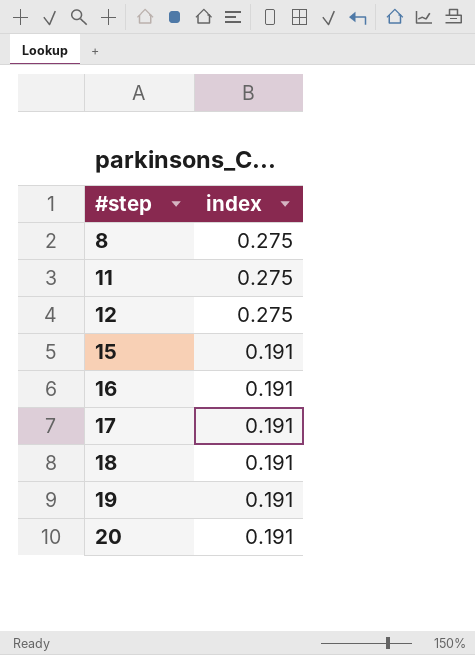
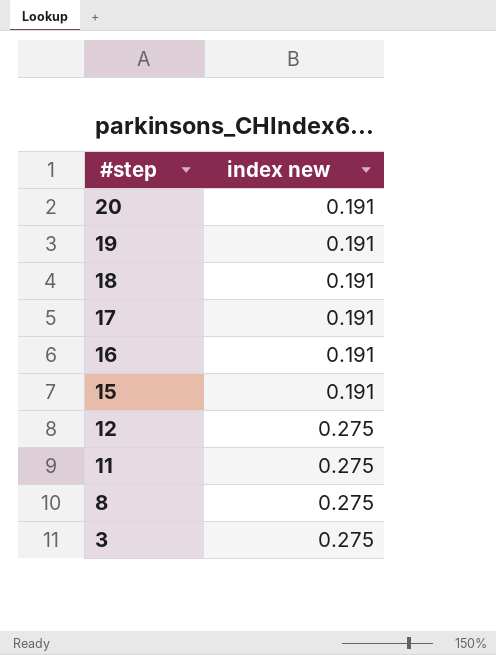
row order: #step ascending -> #step descending
column name: index -> index new
row 3: none -> 0.275

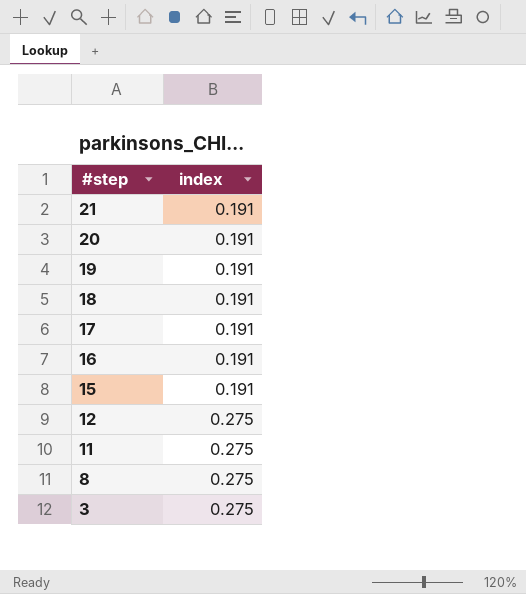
column name: index new -> index
row 21: none -> 0.191

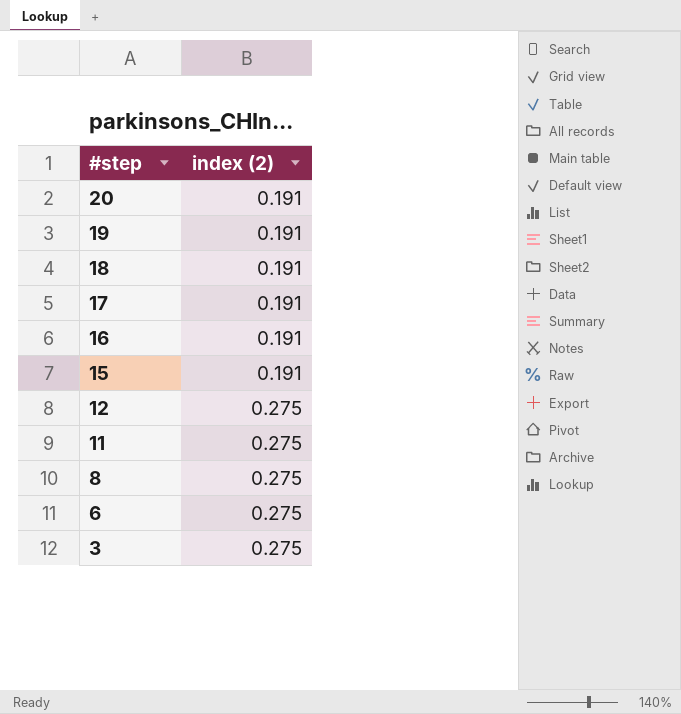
column name: index -> index (2)
row 21: 0.191 -> none
row 6: none -> 0.275

